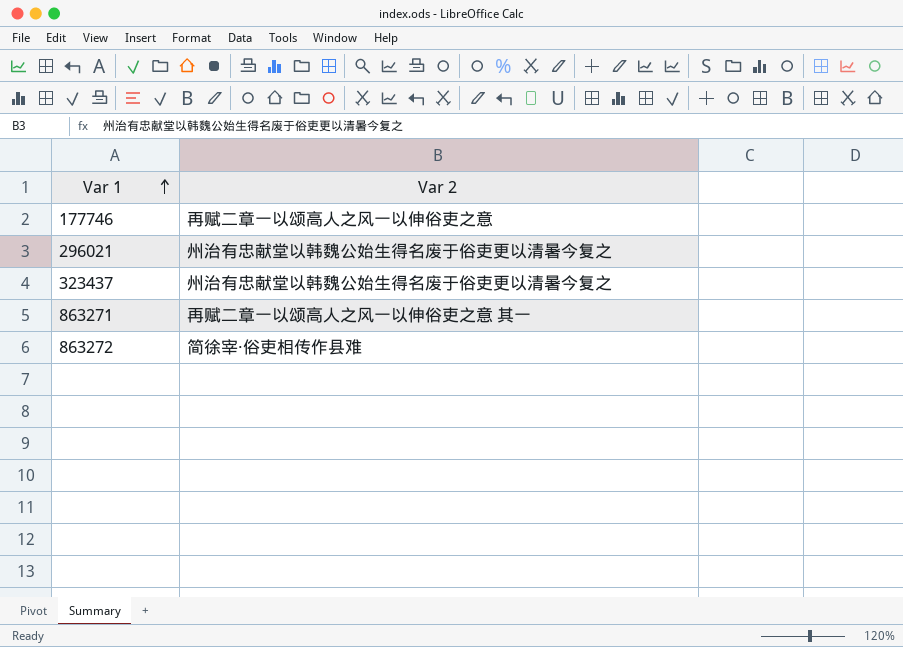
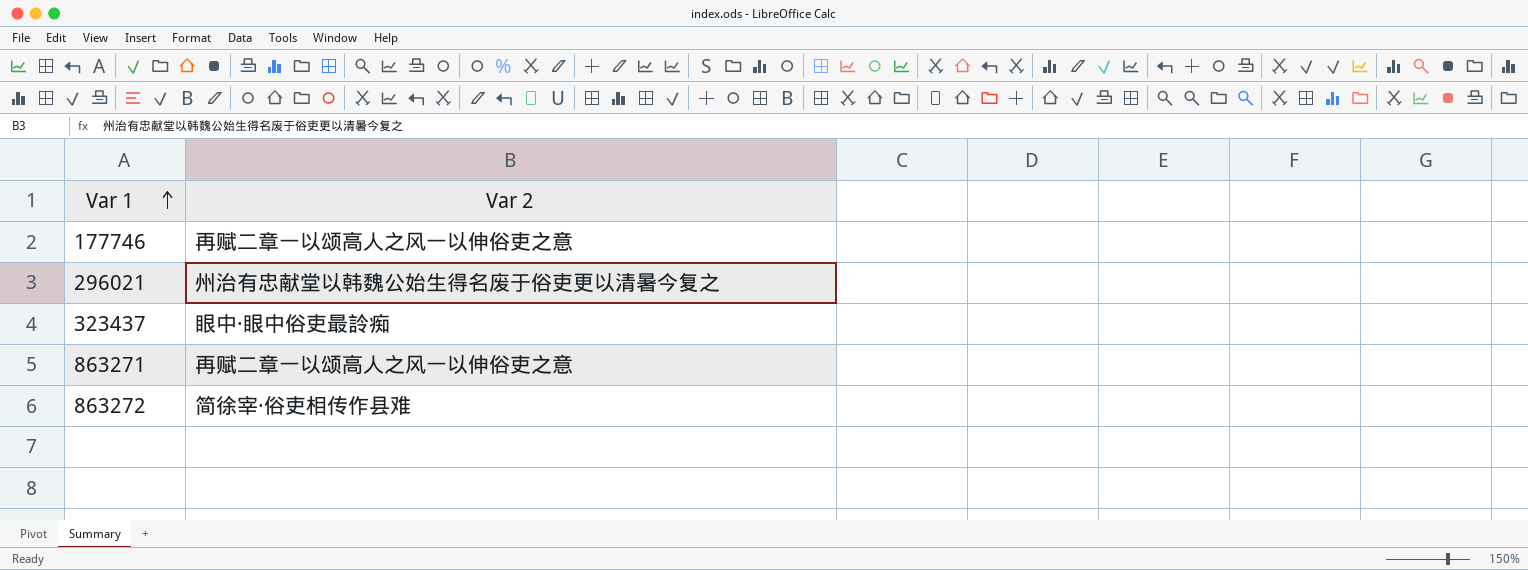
323437 | Var 2: 州治有忠献堂以韩魏公始生得名废于俗吏更以清暑今复之 -> 眼中·眼中俗吏最詅痴
863271 | Var 2: 再赋二章一以颂高人之风一以伸俗吏之意 其一 -> 再赋二章一以颂高人之风一以伸俗吏之意

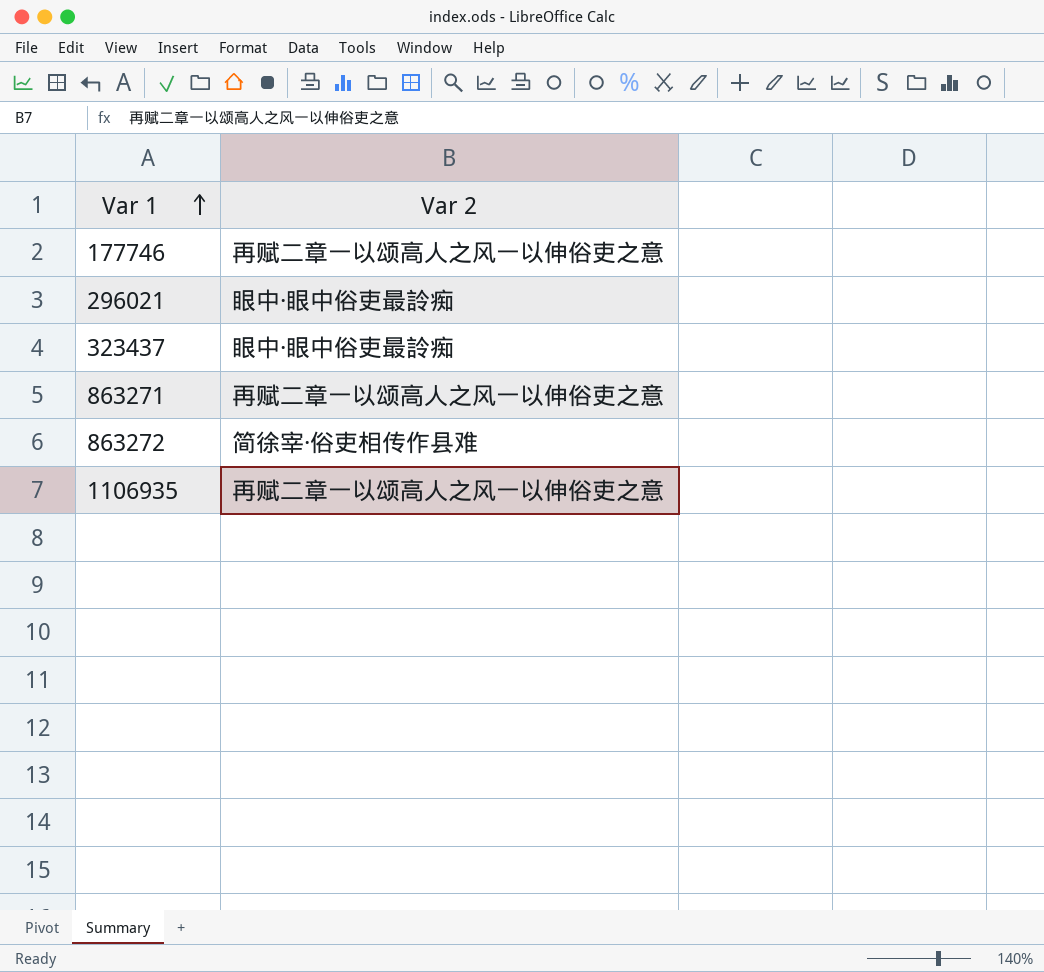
296021 | Var 2: 州治有忠献堂以韩魏公始生得名废于俗吏更以清暑今复之 -> 眼中·眼中俗吏最詅痴
row 1106935: none -> 再赋二章一以颂高人之风一以伸俗吏之意

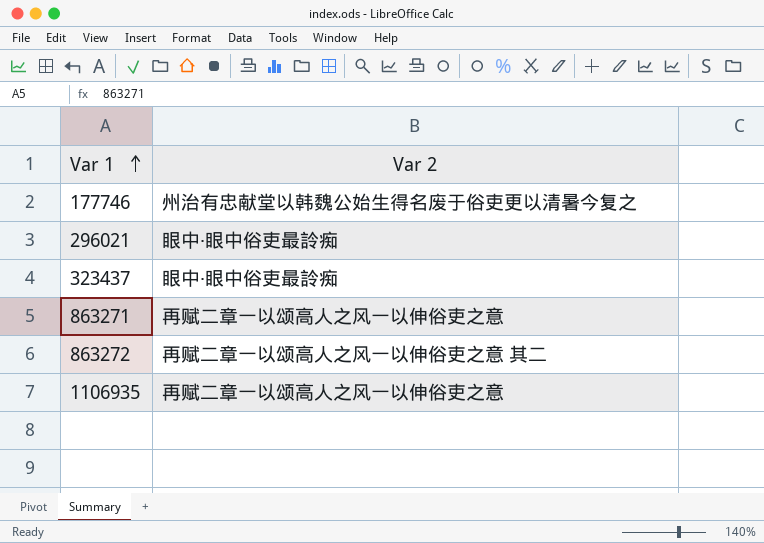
177746 | Var 2: 再赋二章一以颂高人之风一以伸俗吏之意 -> 州治有忠献堂以韩魏公始生得名废于俗吏更以清暑今复之
863272 | Var 2: 简徐宰·俗吏相传作县难 -> 再赋二章一以颂高人之风一以伸俗吏之意 其二

